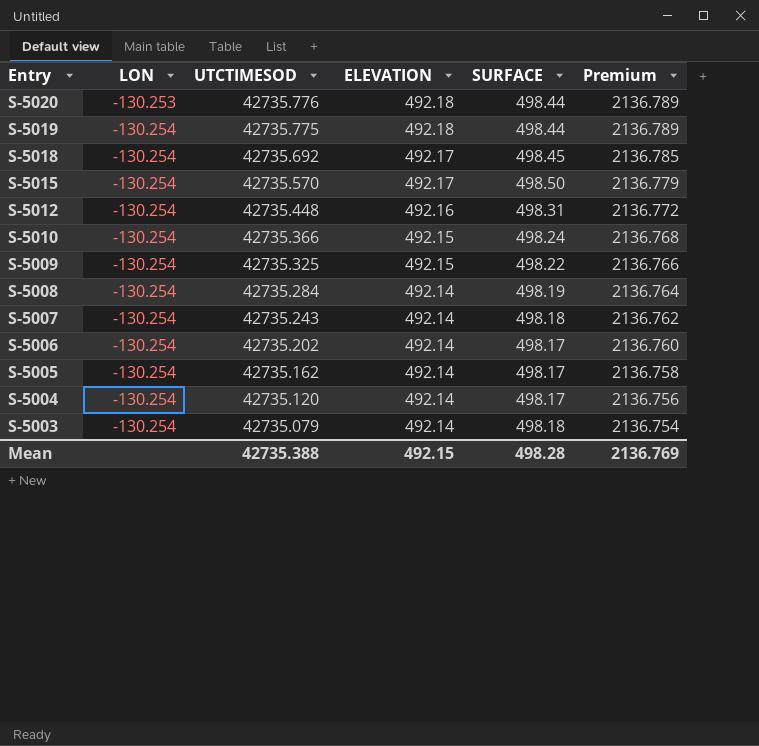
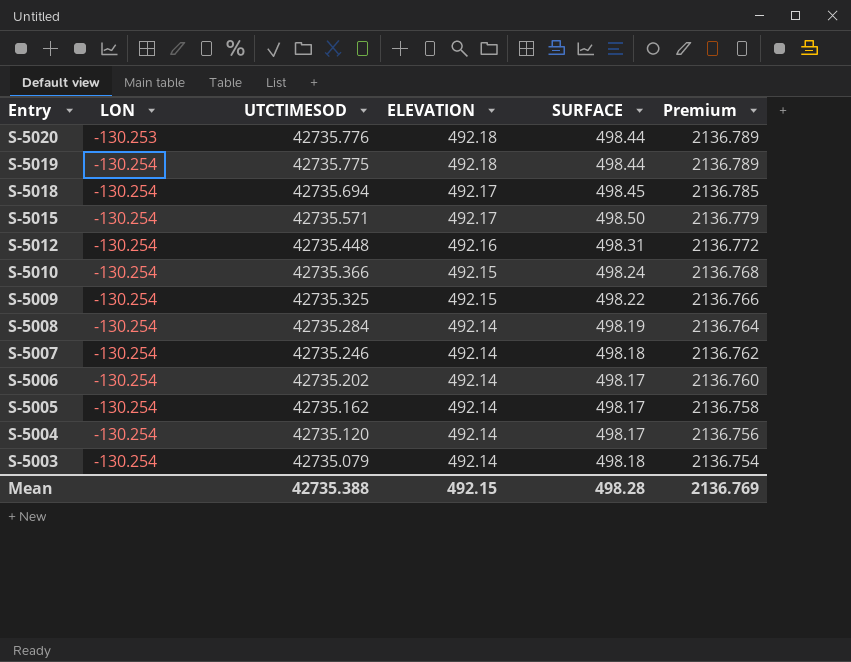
S-5018 | UTCTIMESOD: 42735.692 -> 42735.694
S-5015 | UTCTIMESOD: 42735.570 -> 42735.571
S-5007 | UTCTIMESOD: 42735.243 -> 42735.246

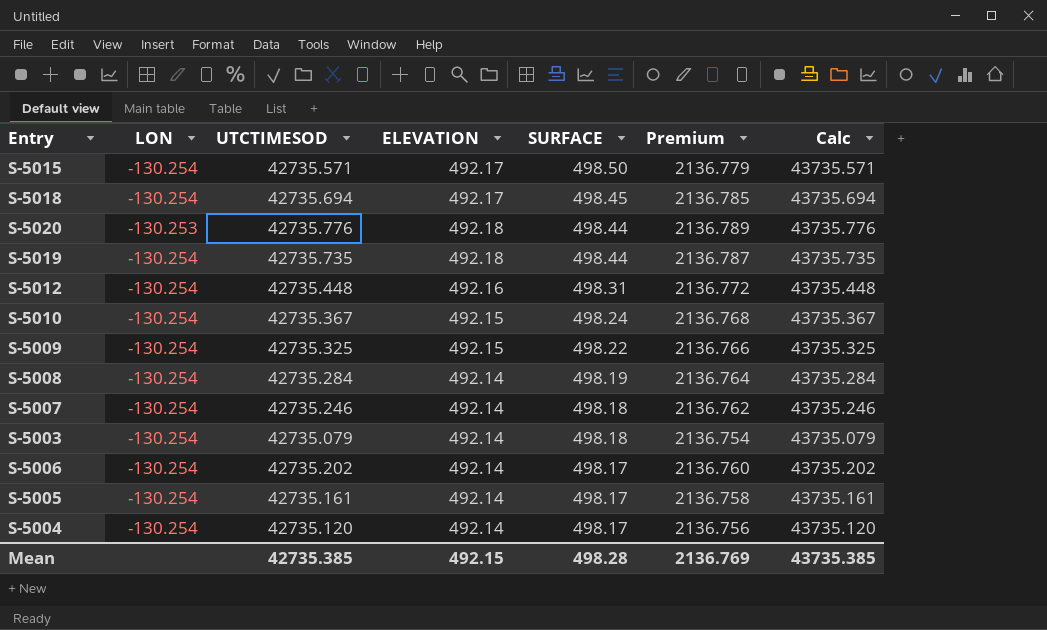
row order: Entry descending -> SURFACE descending
column Calc | formula: none -> [UTCTIMESOD] + 1000
S-5019 | UTCTIMESOD: 42735.775 -> 42735.735
S-5019 | Premium: 2136.789 -> 2136.787
S-5010 | UTCTIMESOD: 42735.366 -> 42735.367
S-5005 | UTCTIMESOD: 42735.162 -> 42735.161
Mean | UTCTIMESOD: 42735.388 -> 42735.385

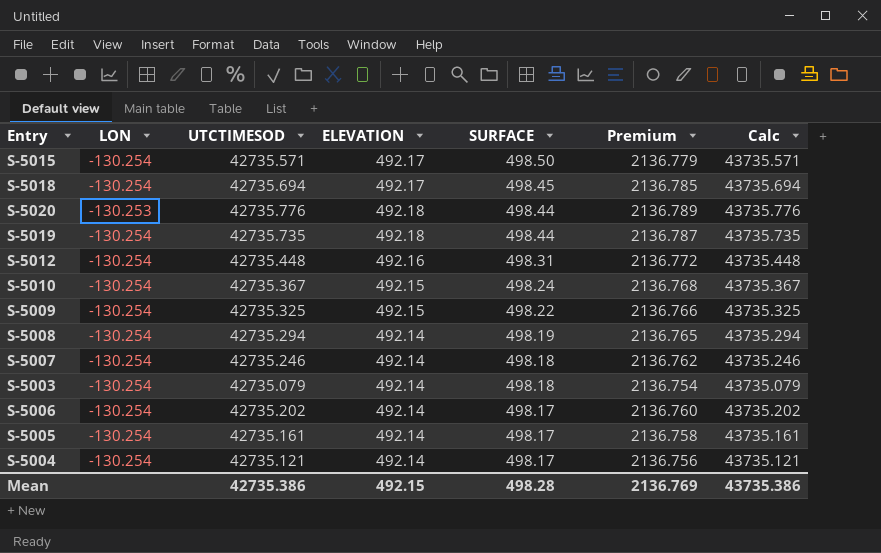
S-5008 | UTCTIMESOD: 42735.284 -> 42735.294
S-5008 | Premium: 2136.764 -> 2136.765
S-5008 | Calc: 43735.284 -> 43735.294
S-5004 | UTCTIMESOD: 42735.120 -> 42735.121
S-5004 | Calc: 43735.120 -> 43735.121
Mean | UTCTIMESOD: 42735.385 -> 42735.386
Mean | Calc: 43735.385 -> 43735.386

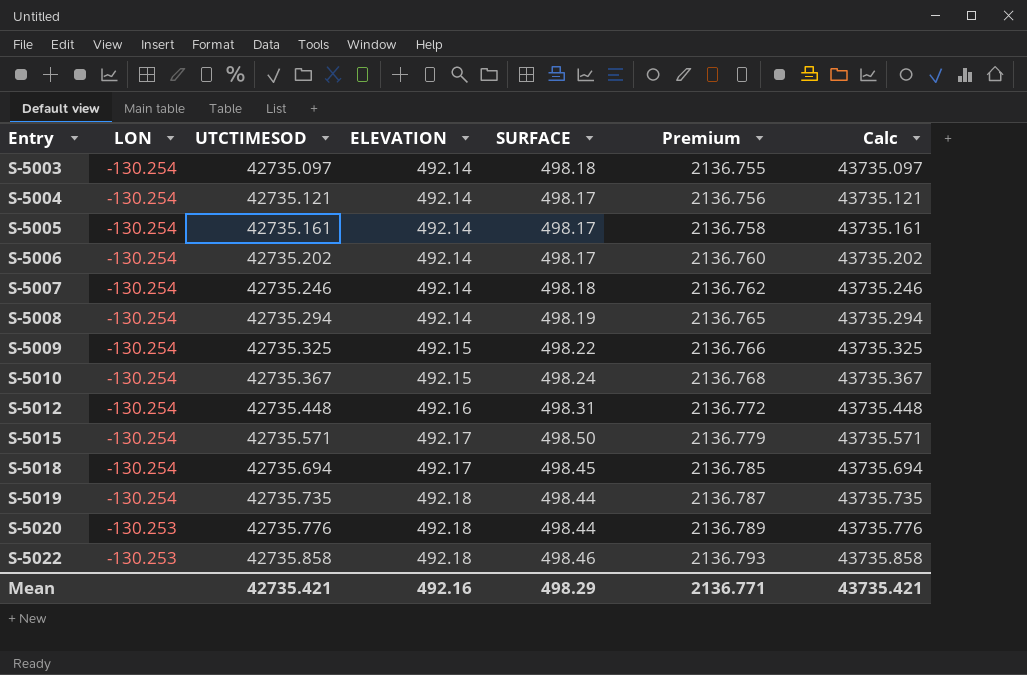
row order: SURFACE descending -> Entry ascending
S-5003 | UTCTIMESOD: 42735.079 -> 42735.097
S-5003 | Premium: 2136.754 -> 2136.755
S-5003 | Calc: 43735.079 -> 43735.097
row S-5022: none -> -130.253 | 42735.858 | 492.18 | 498.46 | 2136.793 | 43735.858
Mean | UTCTIMESOD: 42735.386 -> 42735.421
Mean | ELEVATION: 492.15 -> 492.16
Mean | SURFACE: 498.28 -> 498.29
Mean | Premium: 2136.769 -> 2136.771
Mean | Calc: 43735.386 -> 43735.421

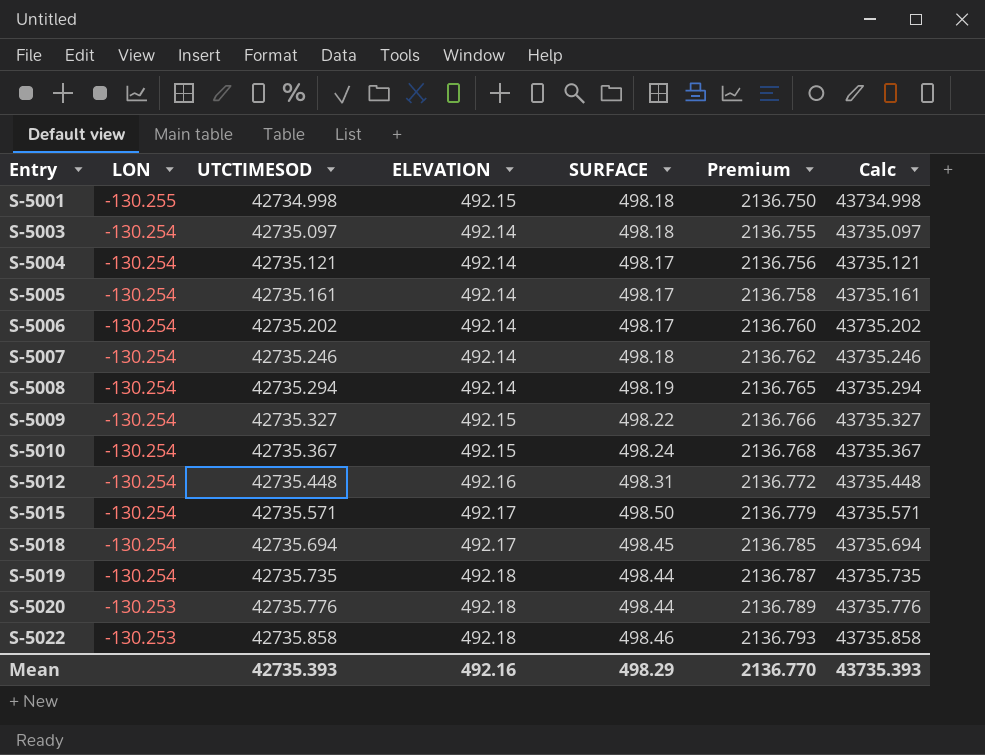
row S-5001: none -> -130.255 | 42734.998 | 492.15 | 498.18 | 2136.750 | 43734.998
S-5009 | UTCTIMESOD: 42735.325 -> 42735.327
S-5009 | Calc: 43735.325 -> 43735.327
Mean | UTCTIMESOD: 42735.421 -> 42735.393
Mean | Premium: 2136.771 -> 2136.770
Mean | Calc: 43735.421 -> 43735.393

